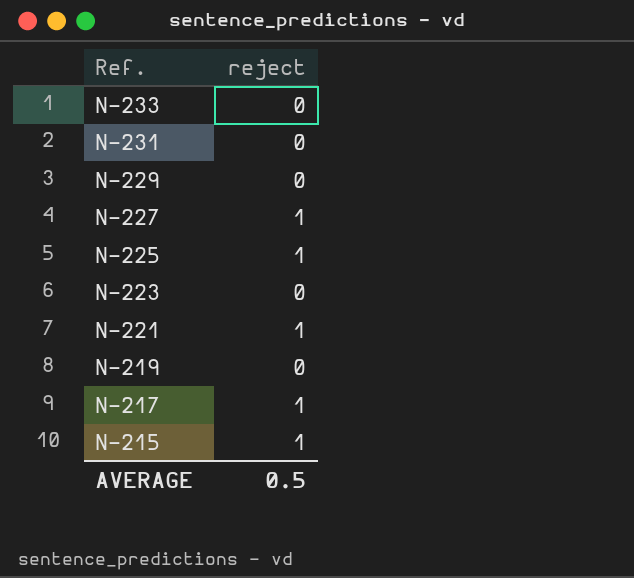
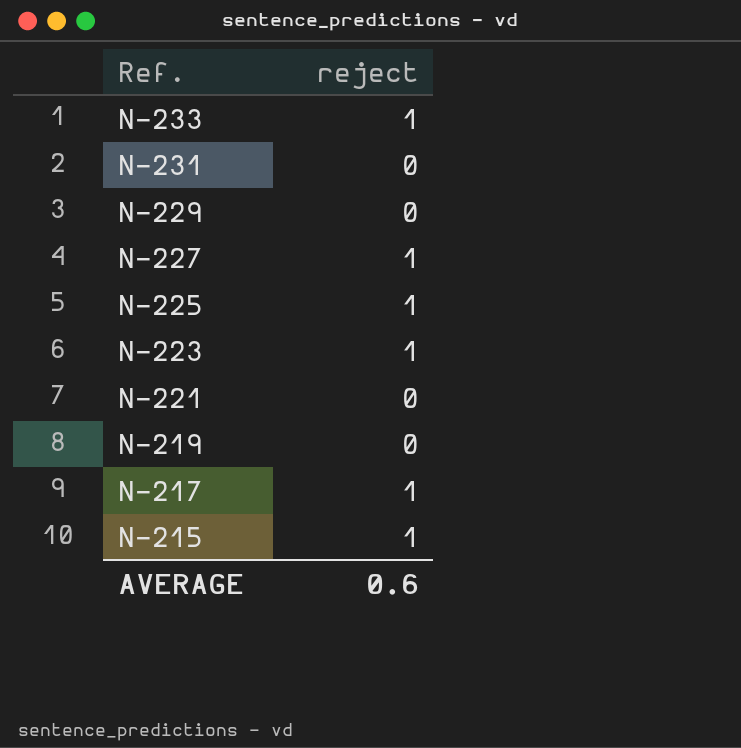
N-233 | reject: 0 -> 1
N-223 | reject: 0 -> 1
N-221 | reject: 1 -> 0
AVERAGE | reject: 0.5 -> 0.6

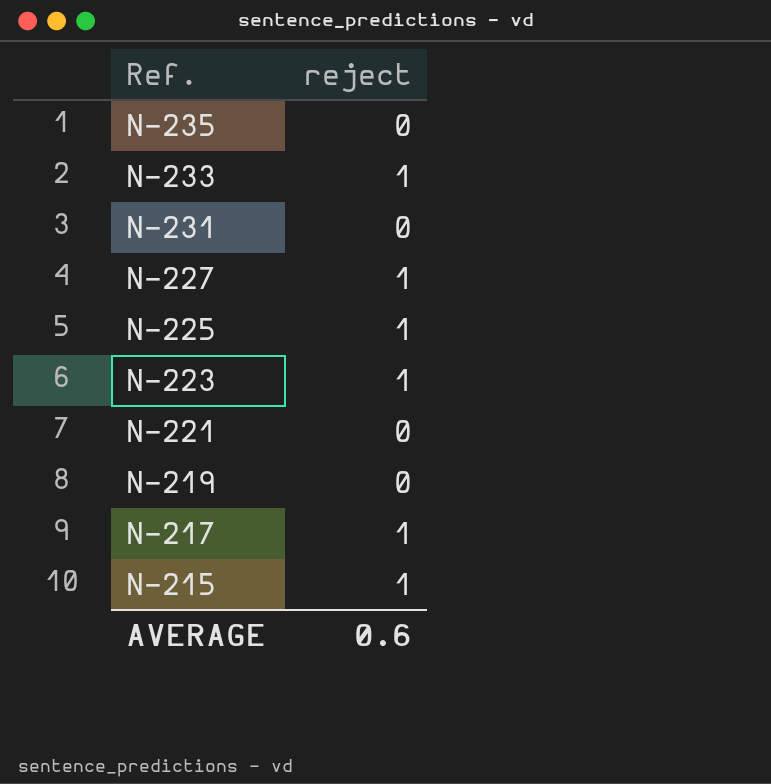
row N-229: 0 -> none
row N-235: none -> 0

